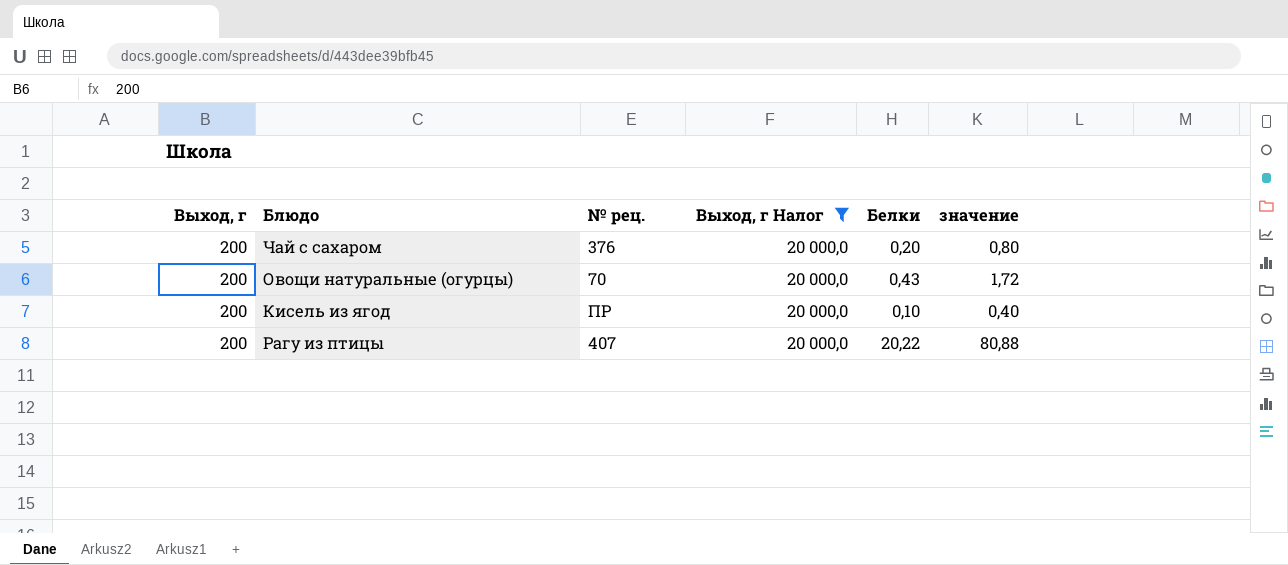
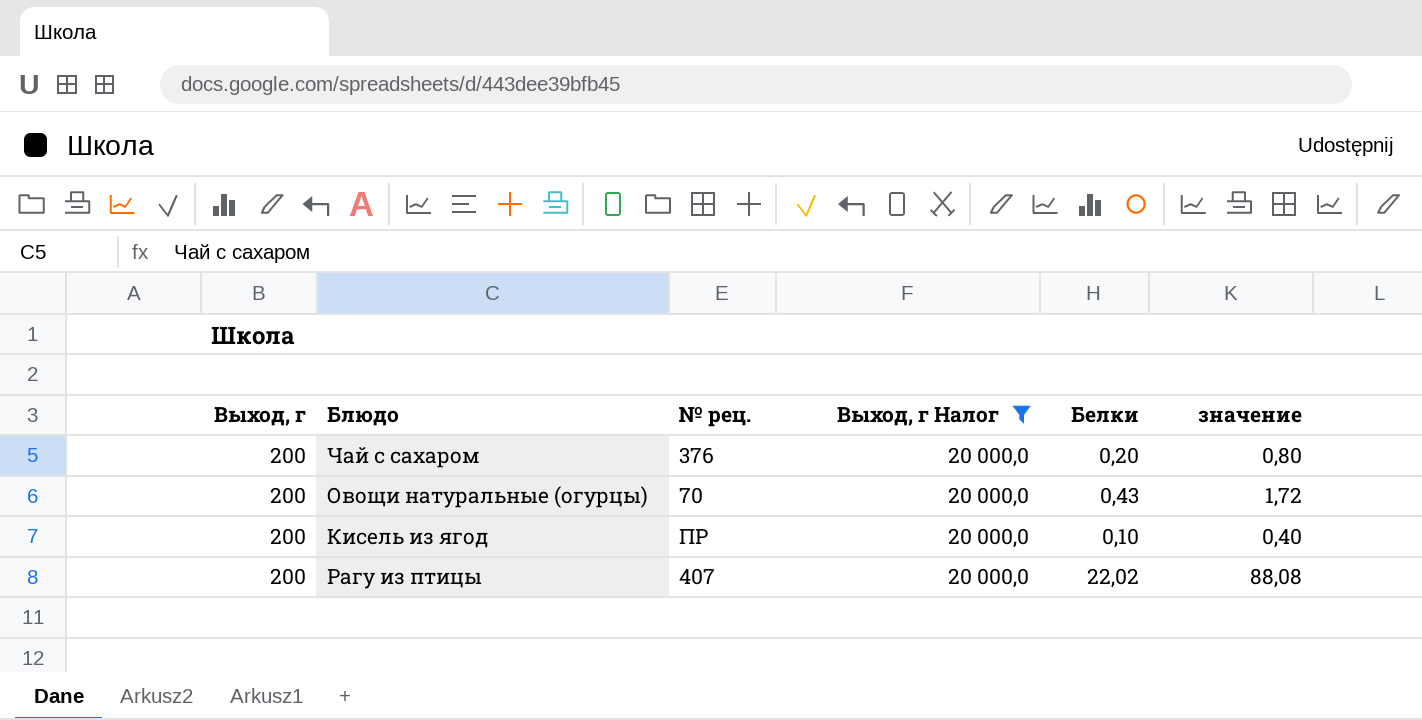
Рагу из птицы | Белки: 20,22 -> 22,02
Рагу из птицы | значение: 80,88 -> 88,08

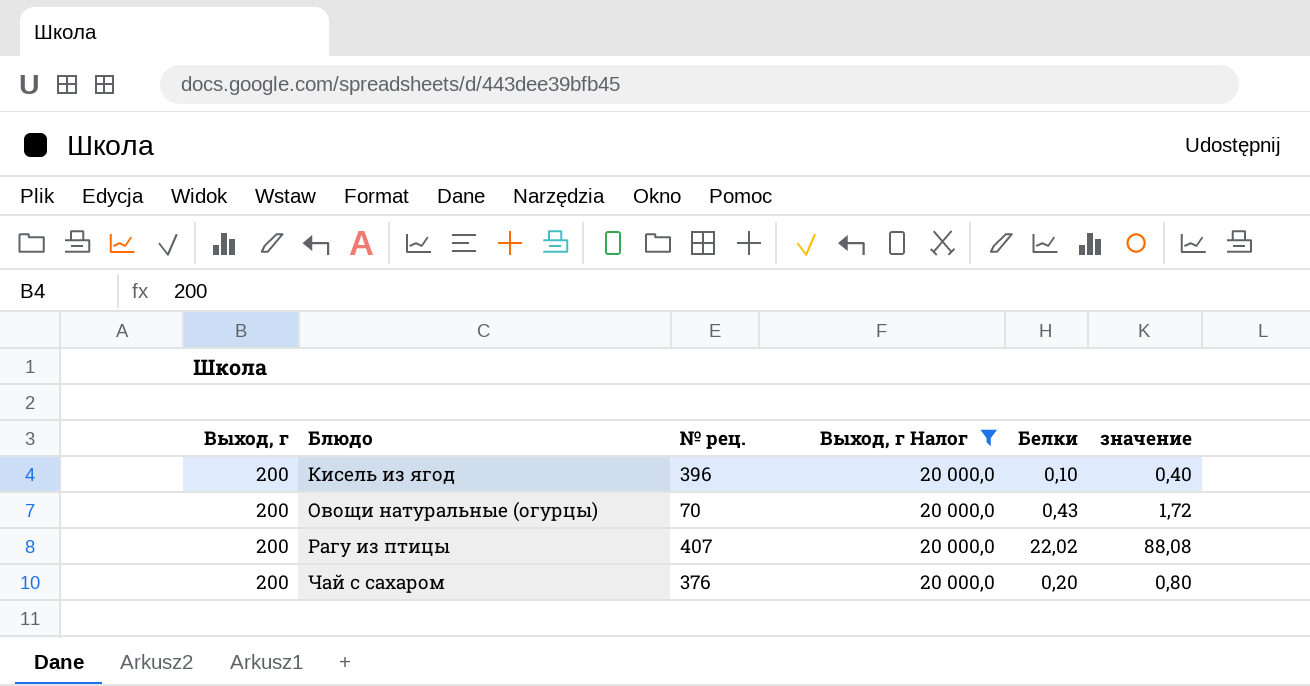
row order: none -> Блюдо ascending
Кисель из ягод | № рец.: ПР -> 396

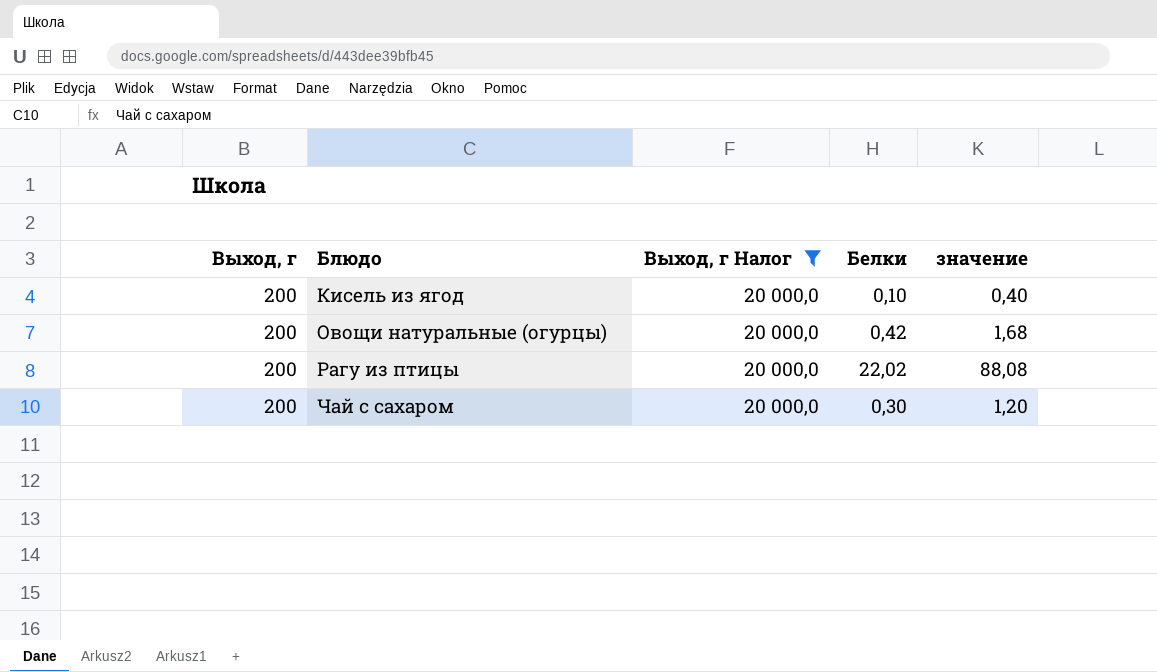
column № рец. | position: 3 -> none
Овощи натуральные (огурцы) | Белки: 0,43 -> 0,42
Овощи натуральные (огурцы) | значение: 1,72 -> 1,68
Чай с сахаром | Белки: 0,20 -> 0,30
Чай с сахаром | значение: 0,80 -> 1,20

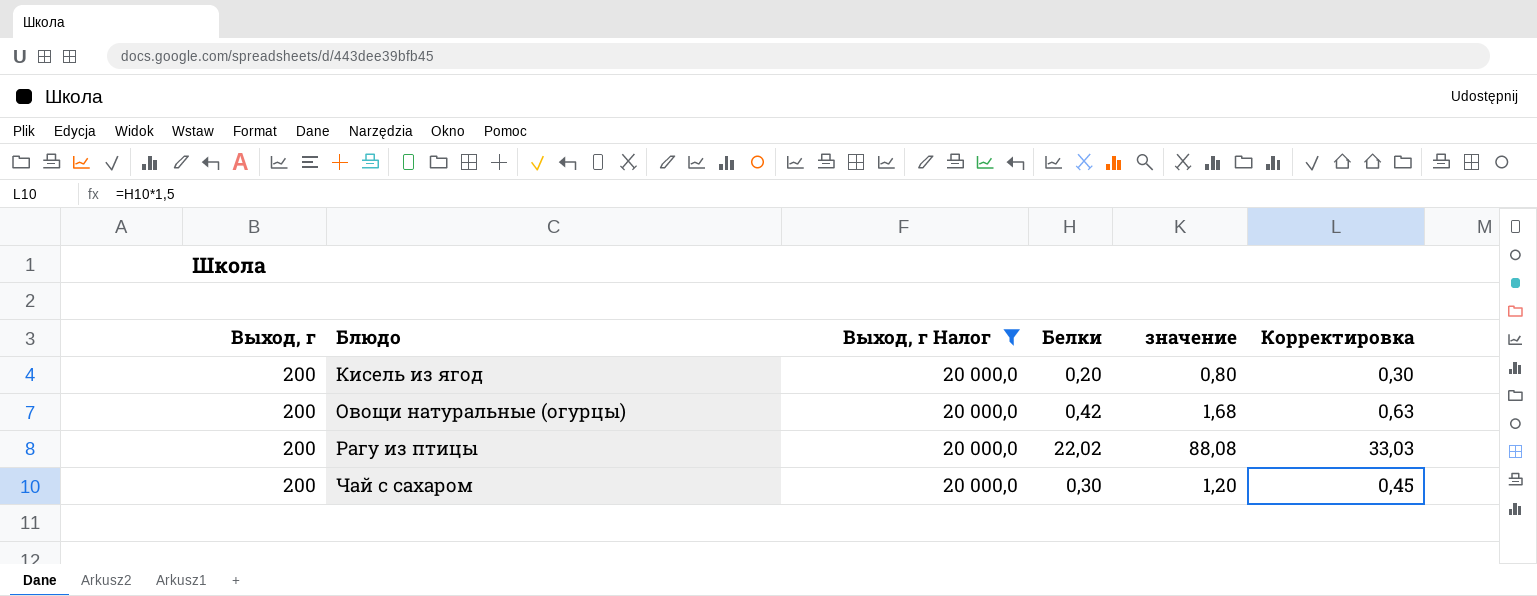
column Корректировка | formula: none -> [Белки] * 1,5
Кисель из ягод | Белки: 0,10 -> 0,20
Кисель из ягод | значение: 0,40 -> 0,80

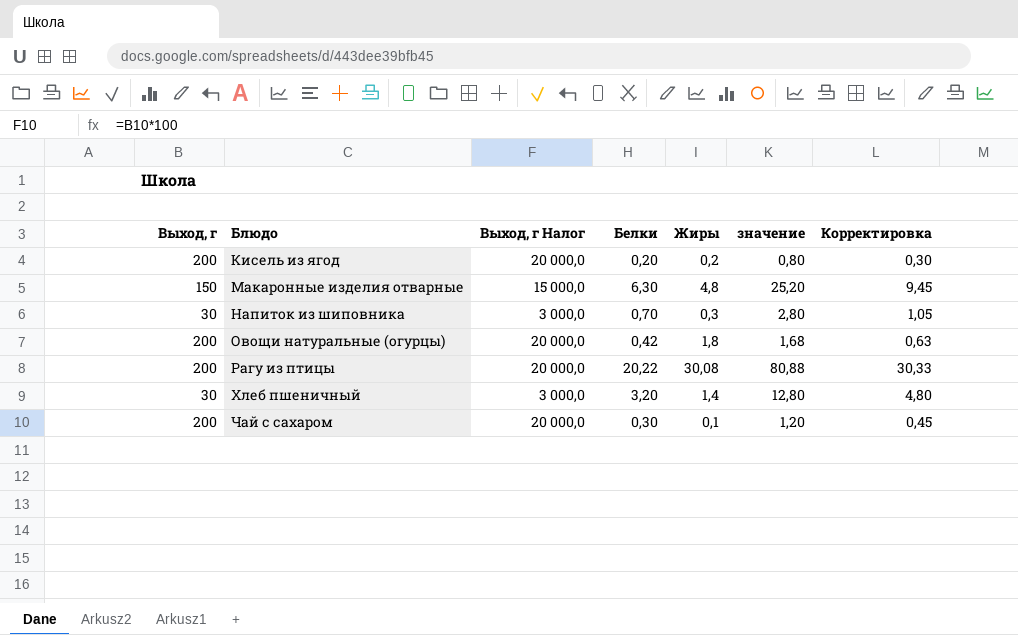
filter: Выход, г Налог = 20 000,0 -> none
column Жиры | position: none -> 5
Рагу из птицы | Белки: 22,02 -> 20,22
Рагу из птицы | значение: 88,08 -> 80,88
Рагу из птицы | Корректировка: 33,03 -> 30,33

